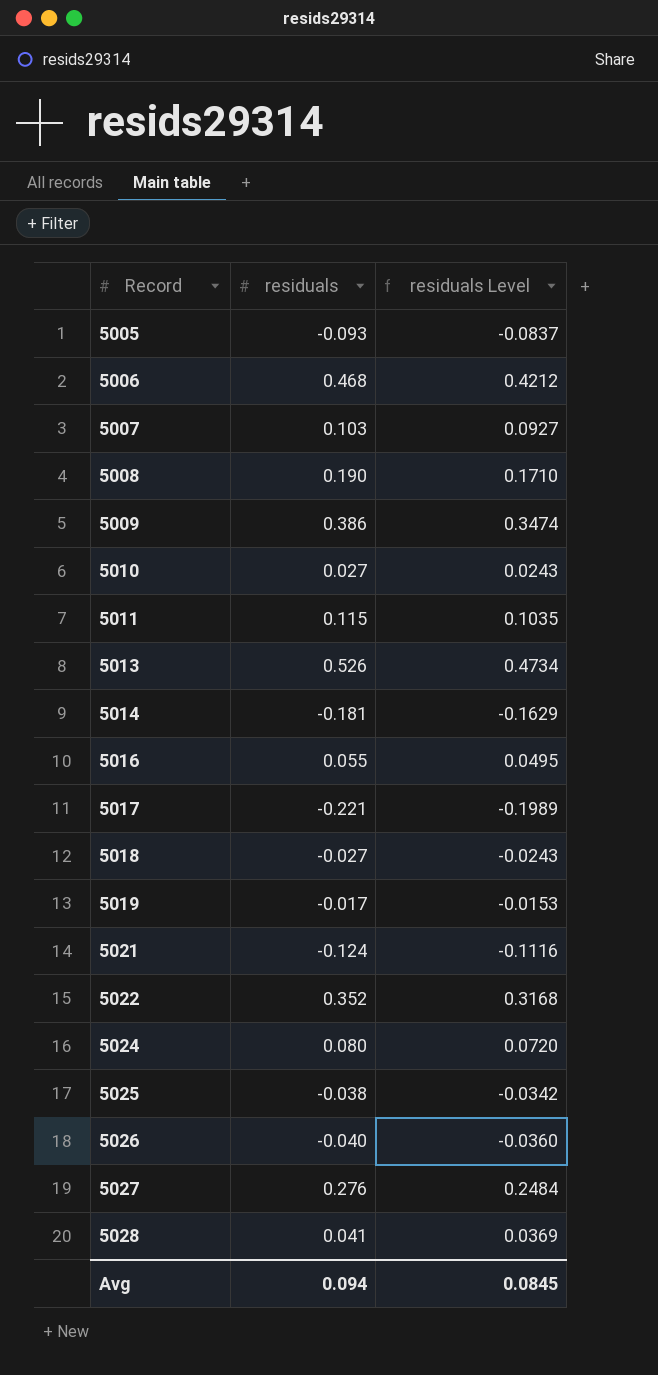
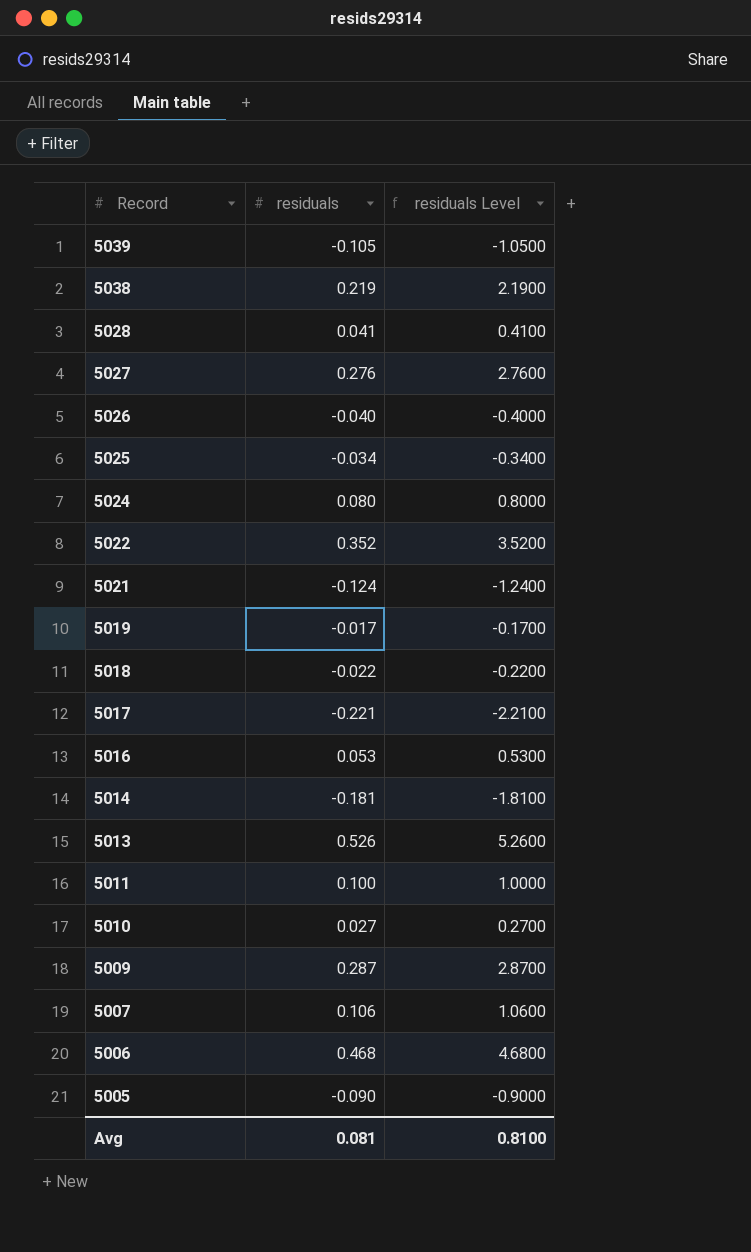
row order: Record ascending -> Record descending
column residuals Level | formula: [residuals] * 0.9 -> [residuals] * 10
row 5008: 0.190 | 0.1710 -> none
row 5039: none -> -0.105 | -1.0500
row 5038: none -> 0.219 | 2.1900
5025 | residuals: -0.038 -> -0.034
5018 | residuals: -0.027 -> -0.022
5016 | residuals: 0.055 -> 0.053
5011 | residuals: 0.115 -> 0.100
5009 | residuals: 0.386 -> 0.287
5007 | residuals: 0.103 -> 0.106
5005 | residuals: -0.093 -> -0.090
Avg | residuals: 0.094 -> 0.081
Avg | residuals Level: 0.0845 -> 0.8100

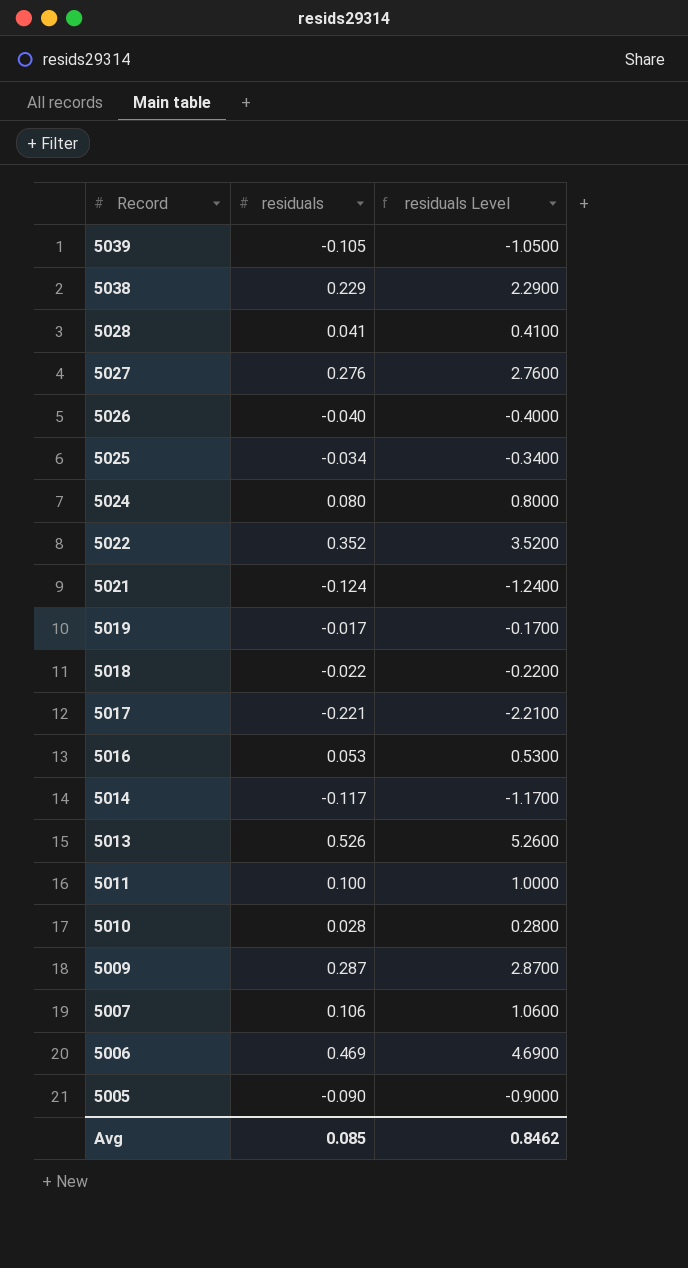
5038 | residuals: 0.219 -> 0.229
5038 | residuals Level: 2.1900 -> 2.2900
5014 | residuals: -0.181 -> -0.117
5014 | residuals Level: -1.8100 -> -1.1700
5010 | residuals: 0.027 -> 0.028
5010 | residuals Level: 0.2700 -> 0.2800
5006 | residuals: 0.468 -> 0.469
5006 | residuals Level: 4.6800 -> 4.6900
Avg | residuals: 0.081 -> 0.085
Avg | residuals Level: 0.8100 -> 0.8462

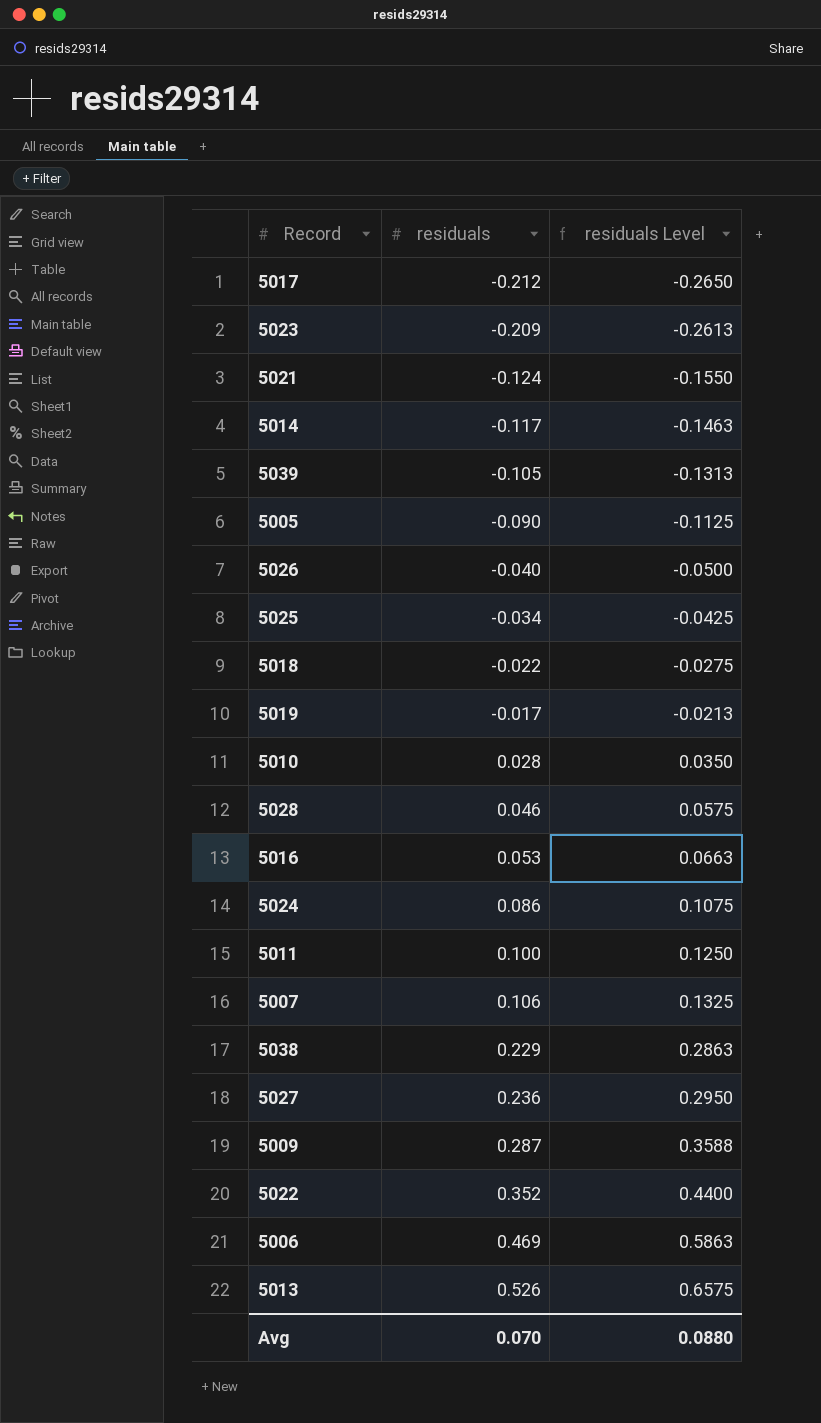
row order: Record descending -> residuals ascending
column residuals Level | formula: [residuals] * 10 -> [residuals] * 1.25
5017 | residuals: -0.221 -> -0.212
row 5023: none -> -0.209 | -0.2613
5028 | residuals: 0.041 -> 0.046
5024 | residuals: 0.080 -> 0.086
5027 | residuals: 0.276 -> 0.236
Avg | residuals: 0.085 -> 0.070
Avg | residuals Level: 0.8462 -> 0.0880

